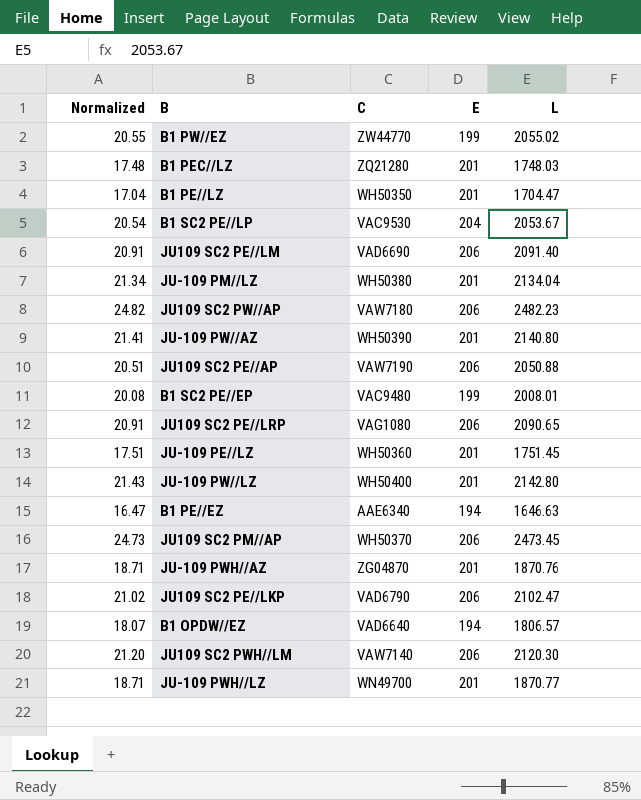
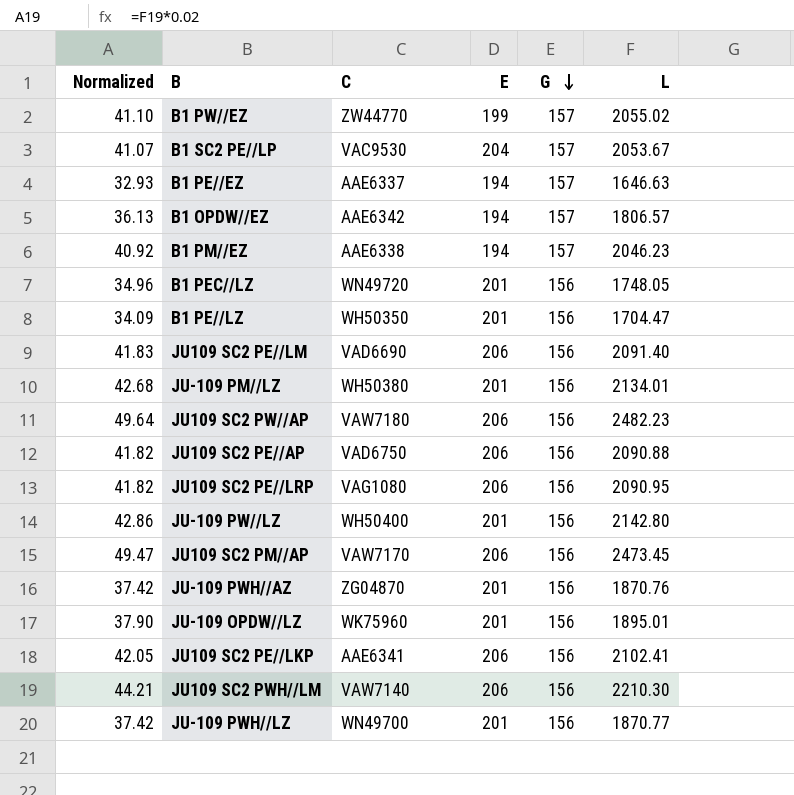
row order: none -> G descending
column Normalized | formula: [L] * 0.01 -> [L] * 0.02
column G | position: none -> 5
row JU-109 PW//AZ: 21.41 | WH50390 | 201 | 2140.80 -> none
row B1 SC2 PE//EP: 20.08 | VAC9480 | 199 | 2008.01 -> none
row JU-109 PE//LZ: 17.51 | WH50360 | 201 | 1751.45 -> none
B1 PE//EZ | C: AAE6340 -> AAE6337
B1 OPDW//EZ | C: VAD6640 -> AAE6342
row B1 PM//EZ: none -> 40.92 | AAE6338 | 194 | 157 | 2046.23
B1 PEC//LZ | C: ZQ21280 -> WN49720
B1 PEC//LZ | L: 1748.03 -> 1748.05
JU-109 PM//LZ | L: 2134.04 -> 2134.01
JU109 SC2 PE//AP | C: VAW7190 -> VAD6750
JU109 SC2 PE//AP | L: 2050.88 -> 2090.88
JU109 SC2 PE//LRP | L: 2090.65 -> 2090.95
JU109 SC2 PM//AP | C: WH50370 -> VAW7170
row JU-109 OPDW//LZ: none -> 37.90 | WK75960 | 201 | 156 | 1895.01
JU109 SC2 PE//LKP | C: VAD6790 -> AAE6341
JU109 SC2 PE//LKP | L: 2102.47 -> 2102.41
JU109 SC2 PWH//LM | L: 2120.30 -> 2210.30

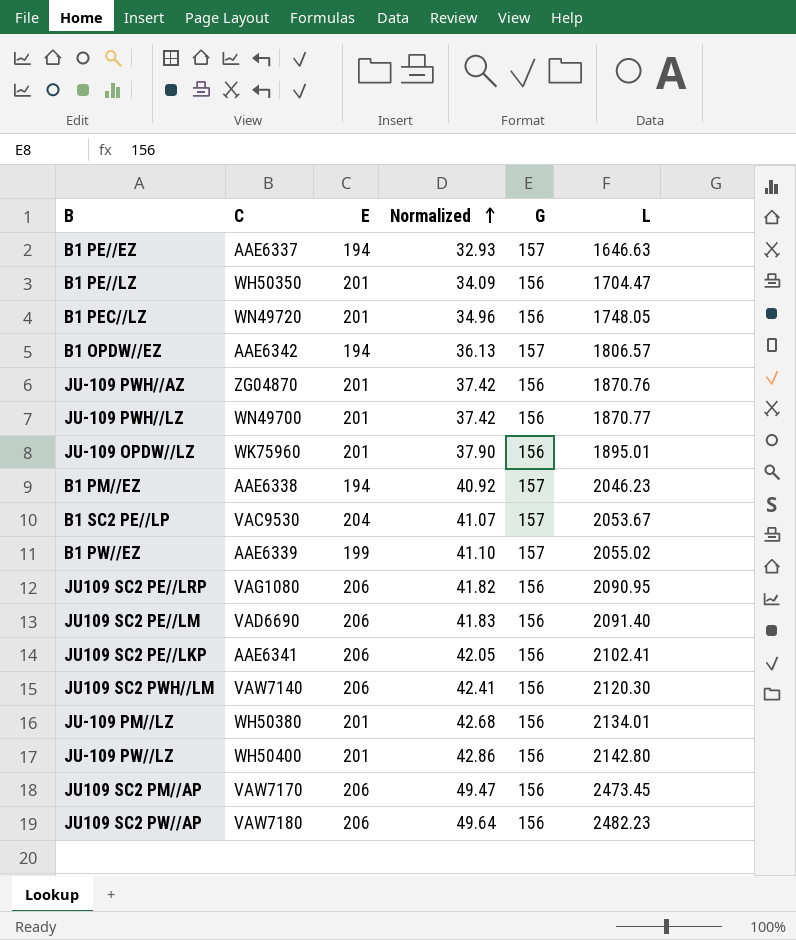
row order: G descending -> Normalized ascending
column Normalized | position: 1 -> 4
row JU109 SC2 PE//AP: 41.82 | VAD6750 | 206 | 156 | 2090.88 -> none
B1 PW//EZ | C: ZW44770 -> AAE6339
JU109 SC2 PWH//LM | Normalized: 44.21 -> 42.41
JU109 SC2 PWH//LM | L: 2210.30 -> 2120.30

